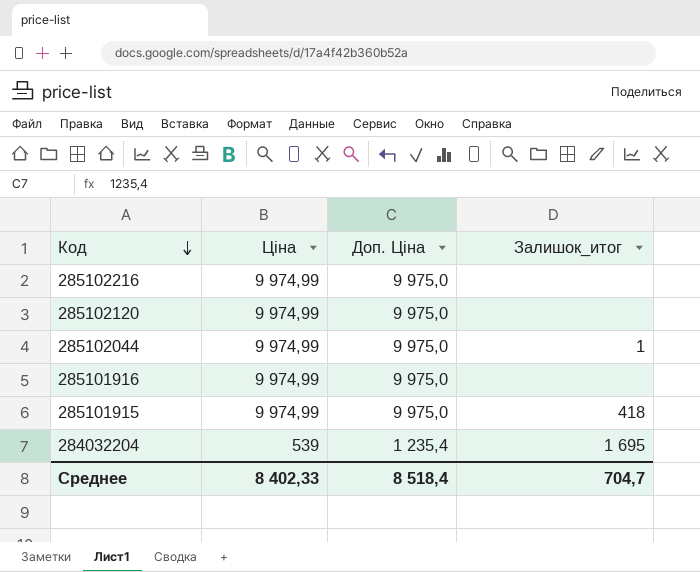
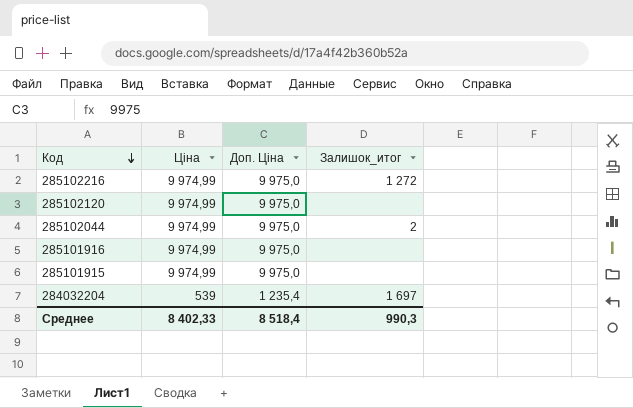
285102216 | Залишок_итог: none -> 1 272
285102044 | Залишок_итог: 1 -> 2
285101915 | Залишок_итог: 418 -> none
284032204 | Залишок_итог: 1 695 -> 1 697
Среднее | Залишок_итог: 704,7 -> 990,3

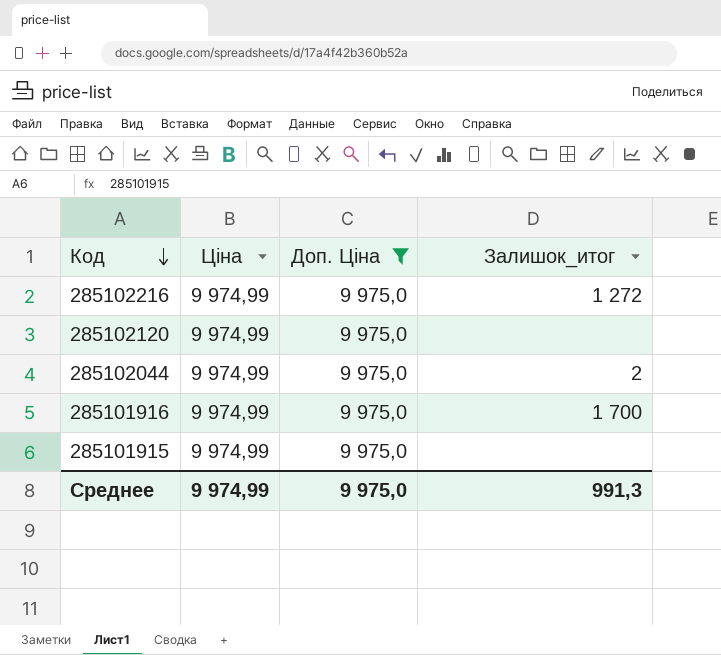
filter: none -> Доп. Ціна = 9 975,0
285101916 | Залишок_итог: none -> 1 700
Среднее | Ціна: 8 402,33 -> 9 974,99
Среднее | Доп. Ціна: 8 518,4 -> 9 975,0
Среднее | Залишок_итог: 990,3 -> 991,3

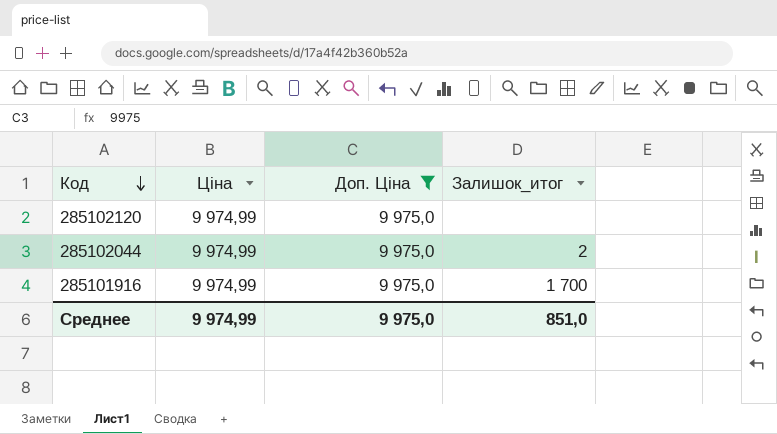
row 285102216: 9 974,99 | 9 975,0 | 1 272 -> none
row 285101915: 9 974,99 | 9 975,0 | none -> none
Среднее | Залишок_итог: 991,3 -> 851,0

